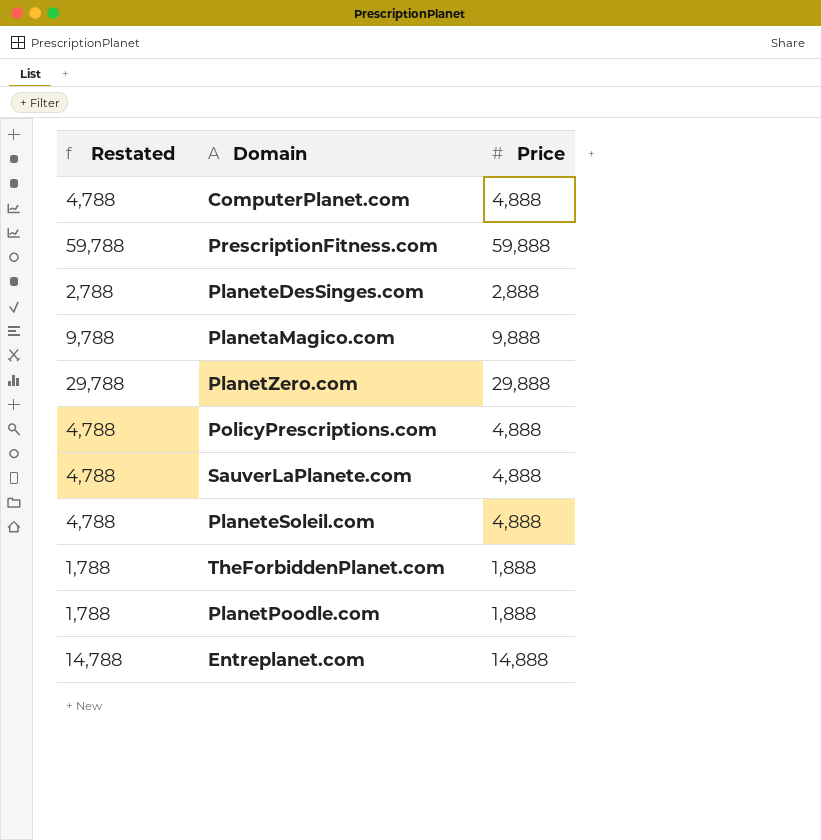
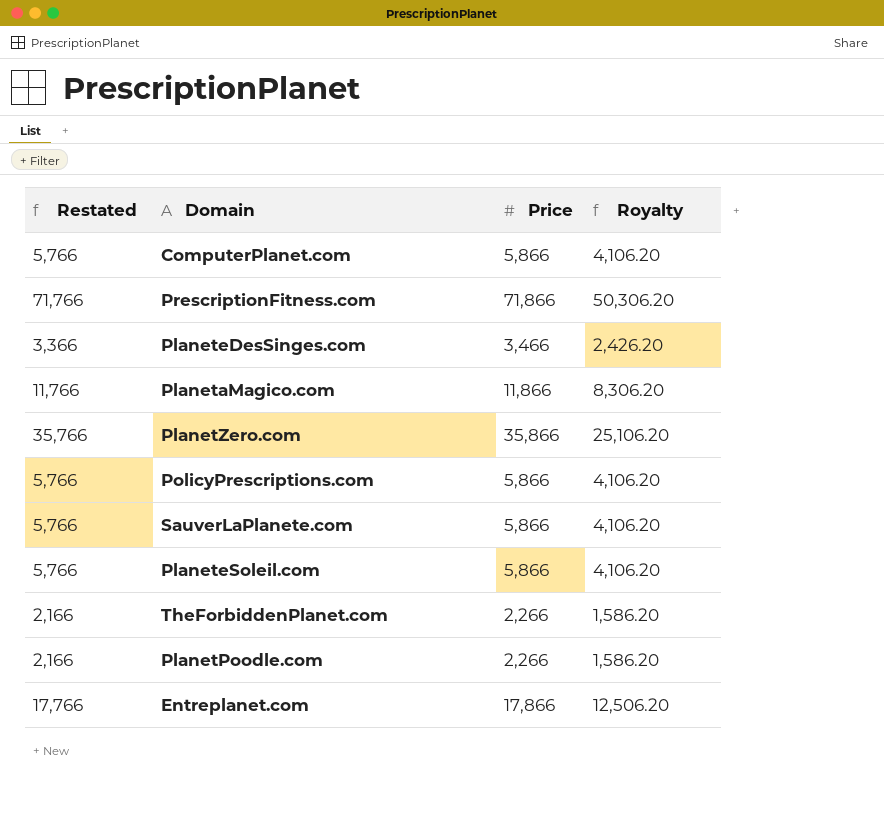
column Royalty | formula: none -> [Price] * 0.7
ComputerPlanet.com | Restated: 4,788 -> 5,766
ComputerPlanet.com | Price: 4,888 -> 5,866
PrescriptionFitness.com | Restated: 59,788 -> 71,766
PrescriptionFitness.com | Price: 59,888 -> 71,866
PlaneteDesSinges.com | Restated: 2,788 -> 3,366
PlaneteDesSinges.com | Price: 2,888 -> 3,466
PlanetaMagico.com | Restated: 9,788 -> 11,766
PlanetaMagico.com | Price: 9,888 -> 11,866
PlanetZero.com | Restated: 29,788 -> 35,766
PlanetZero.com | Price: 29,888 -> 35,866
PolicyPrescriptions.com | Restated: 4,788 -> 5,766
PolicyPrescriptions.com | Price: 4,888 -> 5,866
SauverLaPlanete.com | Restated: 4,788 -> 5,766
SauverLaPlanete.com | Price: 4,888 -> 5,866
PlaneteSoleil.com | Restated: 4,788 -> 5,766
PlaneteSoleil.com | Price: 4,888 -> 5,866
TheForbiddenPlanet.com | Restated: 1,788 -> 2,166
TheForbiddenPlanet.com | Price: 1,888 -> 2,266
PlanetPoodle.com | Restated: 1,788 -> 2,166
PlanetPoodle.com | Price: 1,888 -> 2,266
Entreplanet.com | Restated: 14,788 -> 17,766
Entreplanet.com | Price: 14,888 -> 17,866

